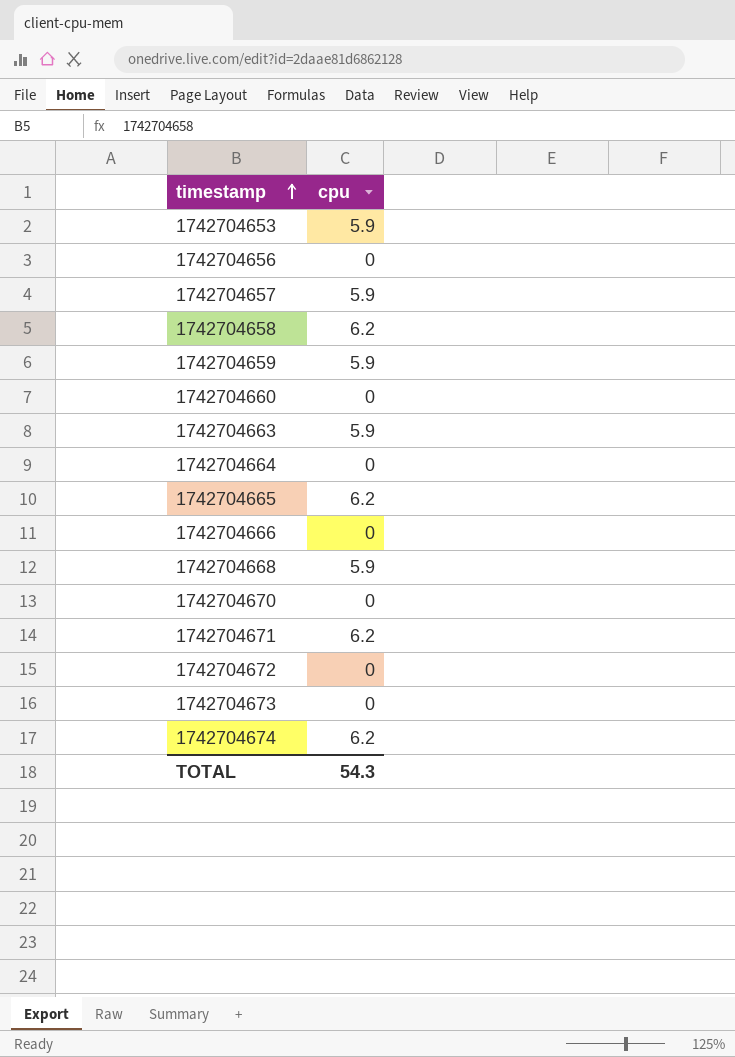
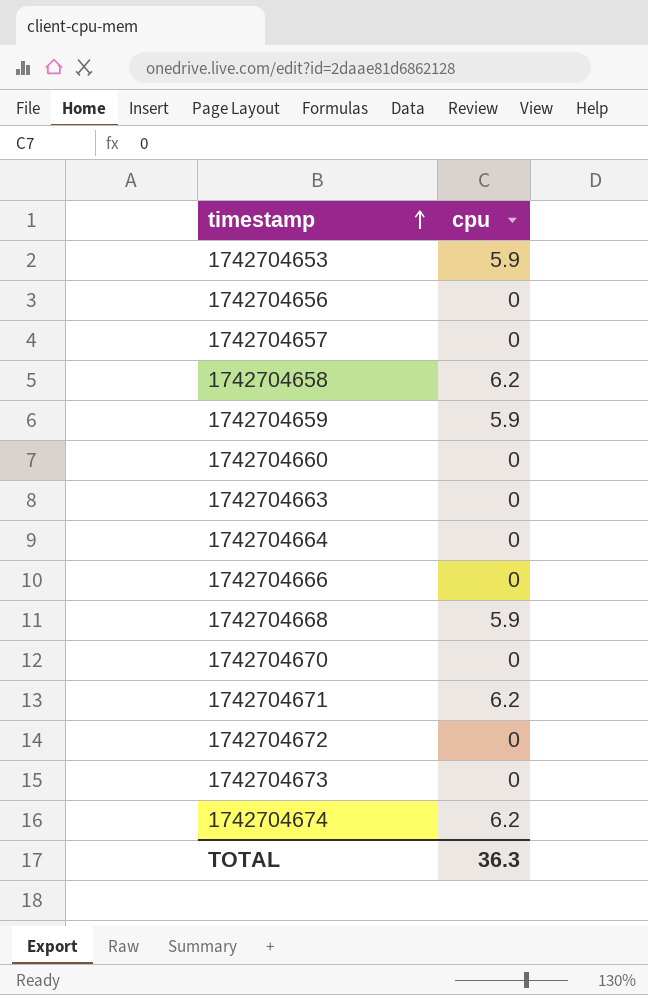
row 1742704665: 6.2 -> none
1742704657 | cpu: 5.9 -> 0
1742704663 | cpu: 5.9 -> 0
TOTAL | cpu: 54.3 -> 36.3

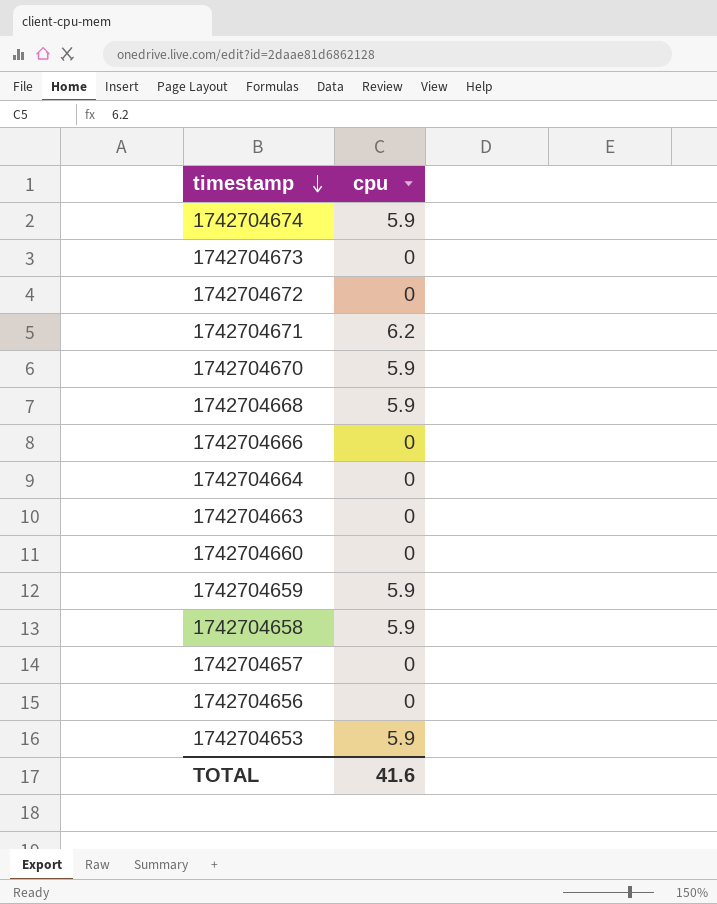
row order: timestamp ascending -> timestamp descending
1742704674 | cpu: 6.2 -> 5.9
1742704670 | cpu: 0 -> 5.9
1742704658 | cpu: 6.2 -> 5.9
TOTAL | cpu: 36.3 -> 41.6

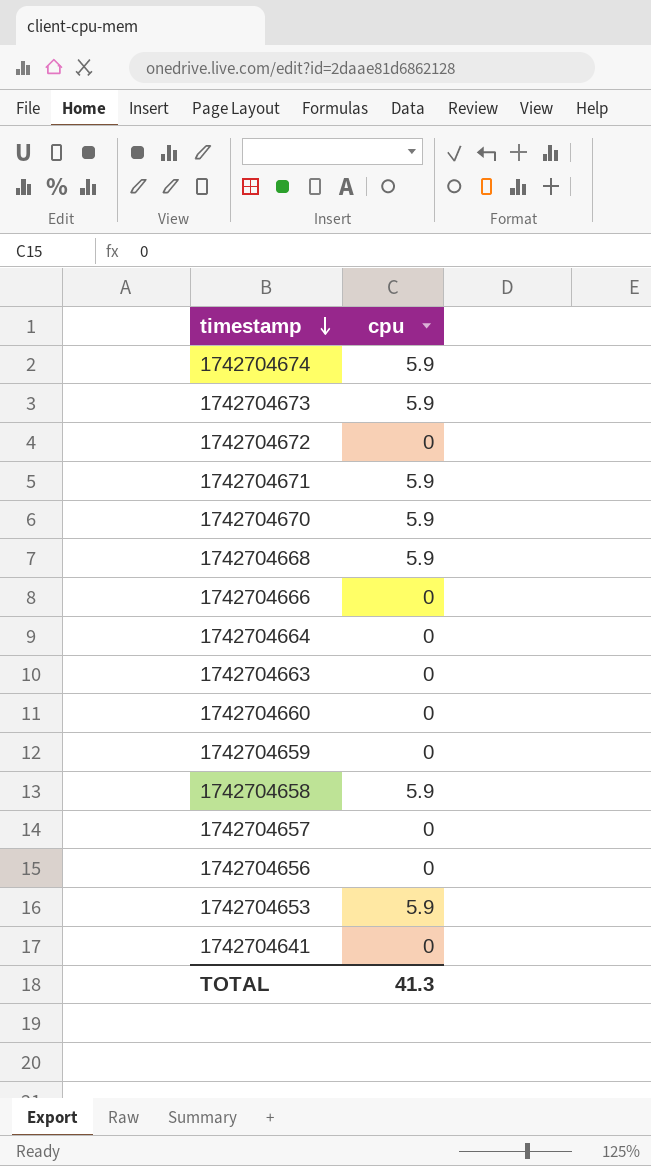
1742704673 | cpu: 0 -> 5.9
1742704671 | cpu: 6.2 -> 5.9
1742704659 | cpu: 5.9 -> 0
row 1742704641: none -> 0
TOTAL | cpu: 41.6 -> 41.3

